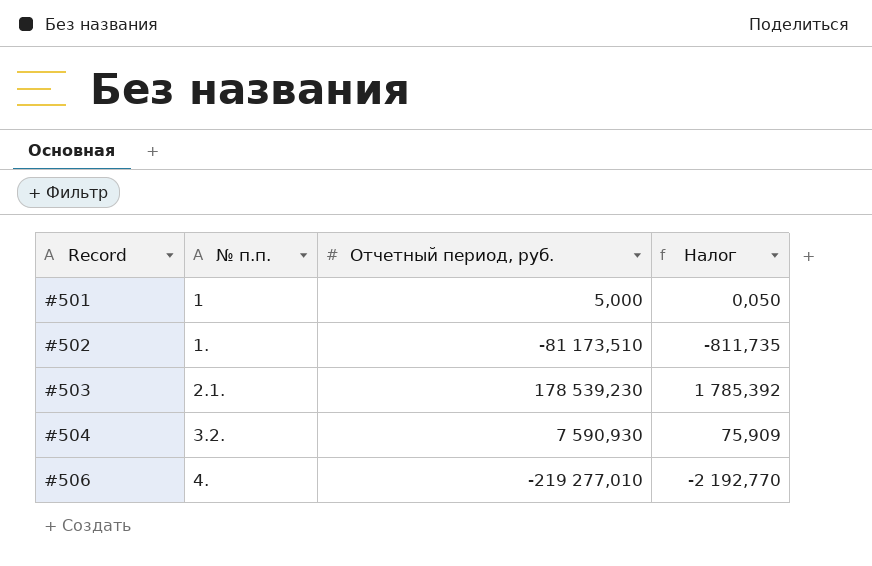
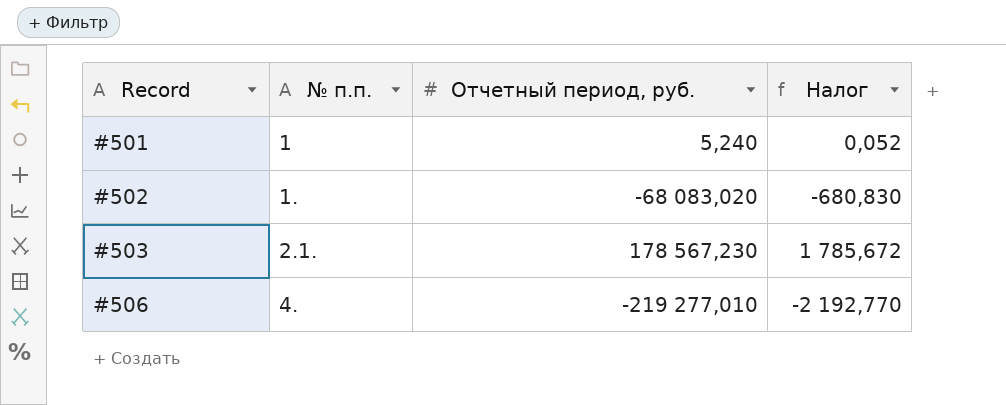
row #504: 3.2. | 7 590,930 | 75,909 -> none
#501 | Отчетный период, руб.: 5,000 -> 5,240
#501 | Налог: 0,050 -> 0,052
#502 | Отчетный период, руб.: -81 173,510 -> -68 083,020
#502 | Налог: -811,735 -> -680,830
#503 | Отчетный период, руб.: 178 539,230 -> 178 567,230
#503 | Налог: 1 785,392 -> 1 785,672

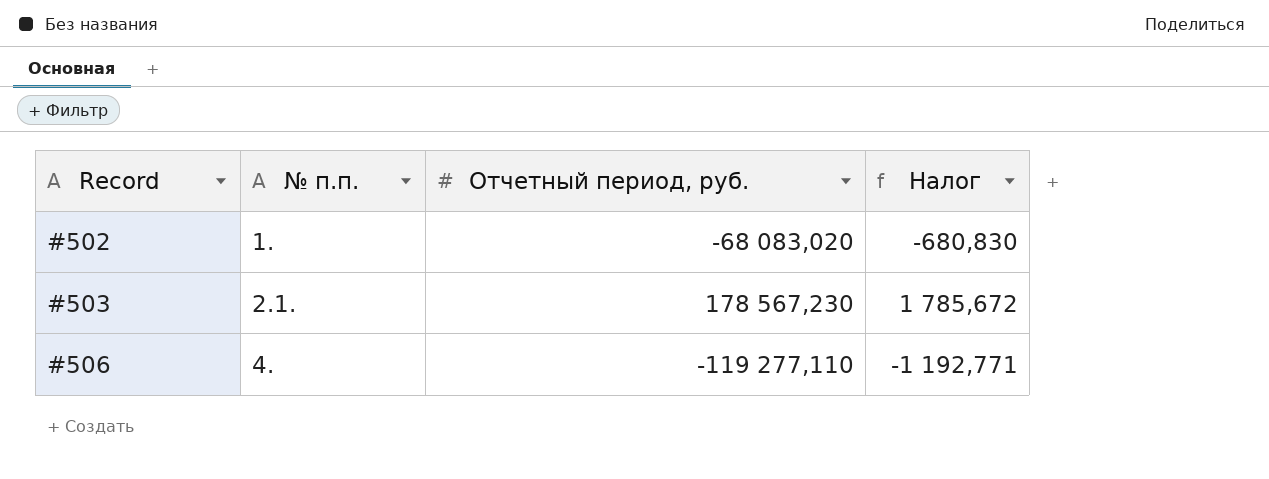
row #501: 1 | 5,240 | 0,052 -> none
#506 | Отчетный период, руб.: -219 277,010 -> -119 277,110
#506 | Налог: -2 192,770 -> -1 192,771

